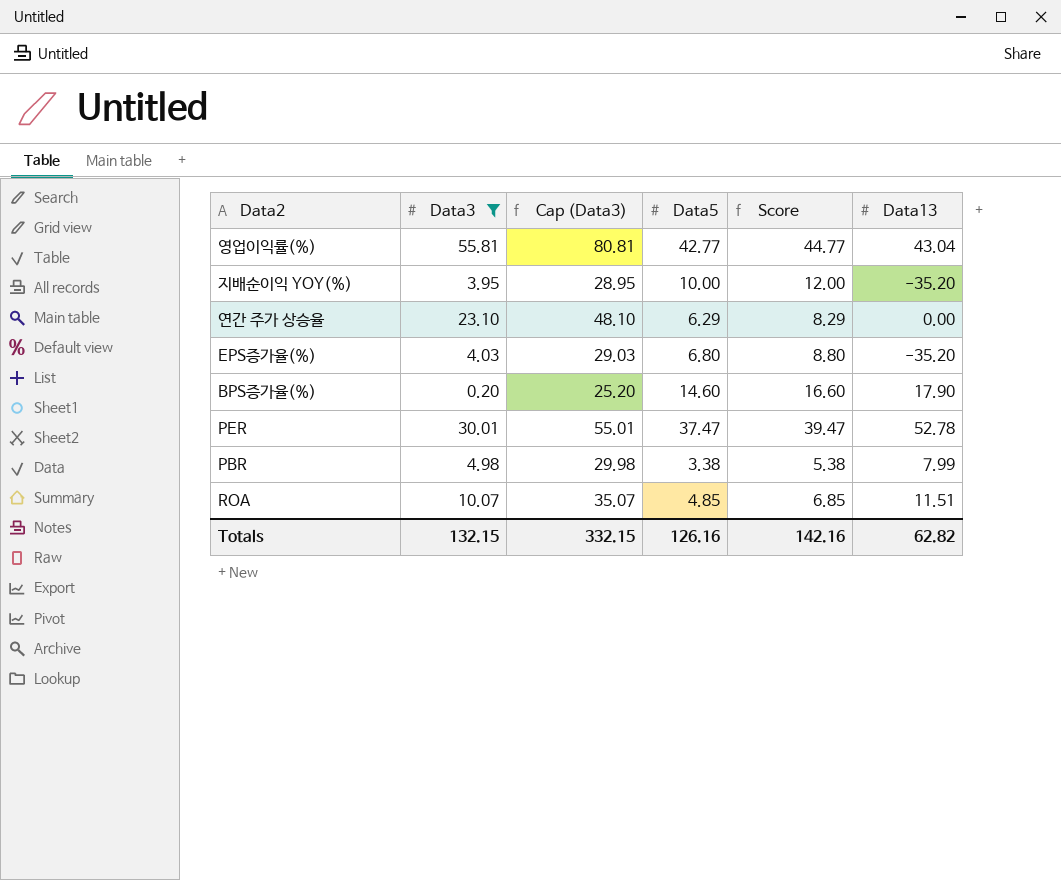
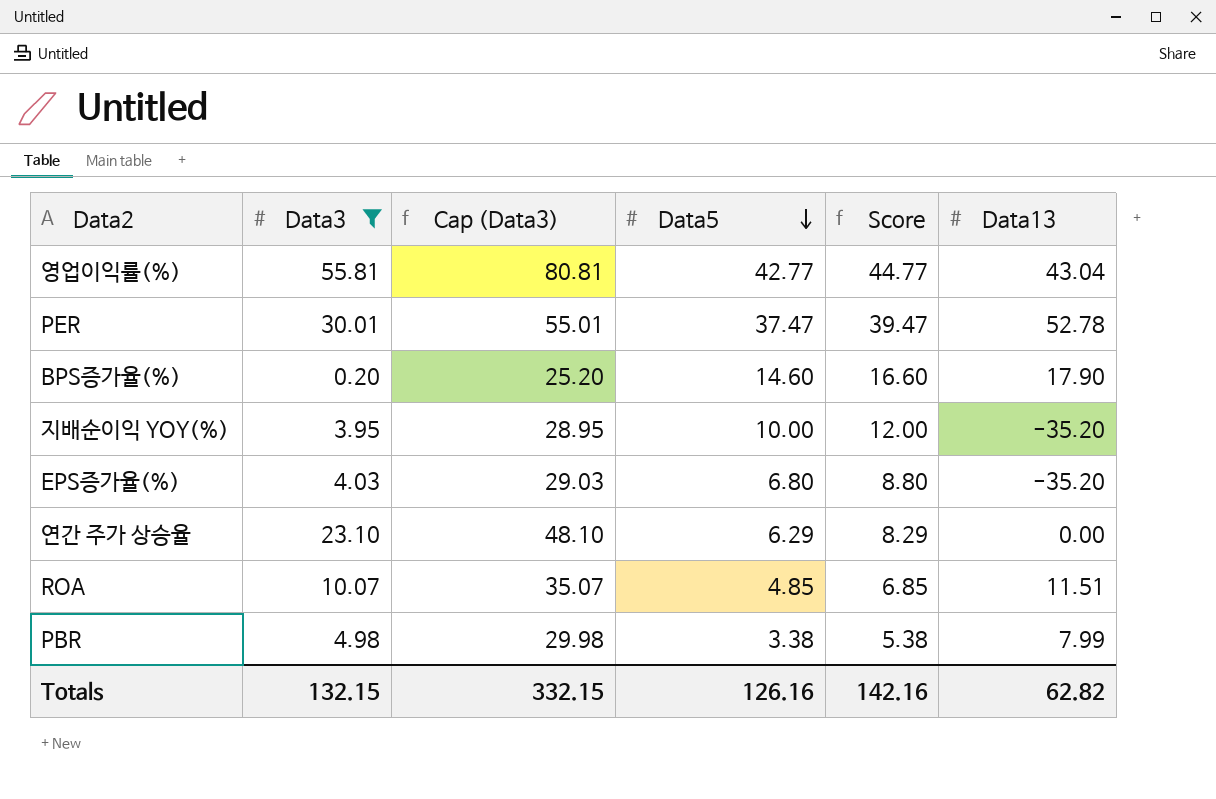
row order: none -> Data5 descending

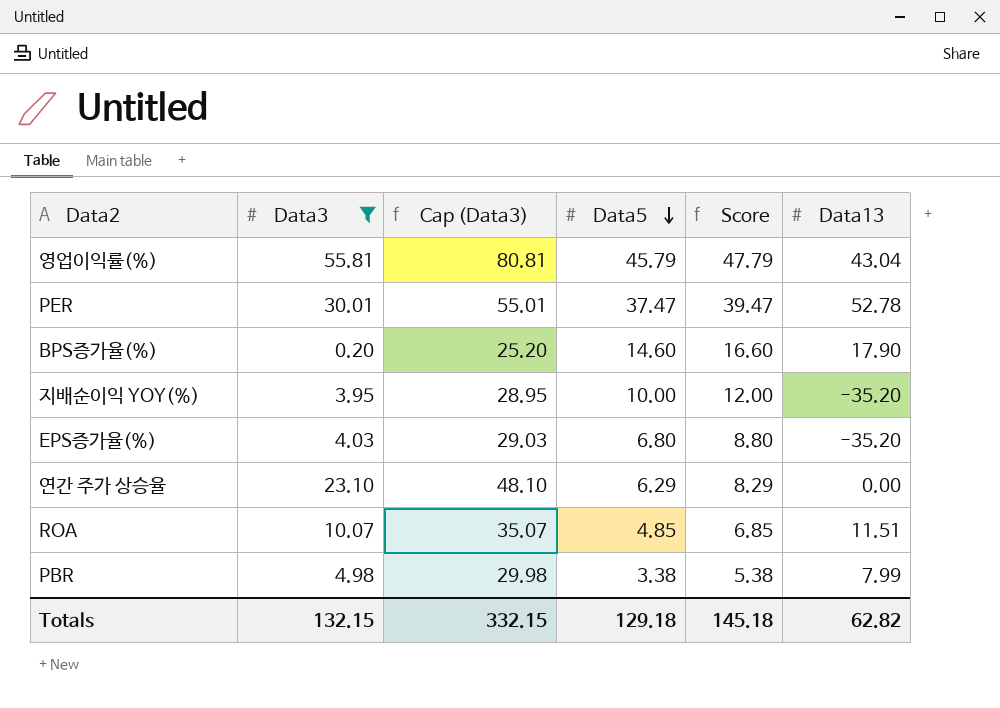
영업이익률(%) | Data5: 42.77 -> 45.79
영업이익률(%) | Score: 44.77 -> 47.79
Totals | Data5: 126.16 -> 129.18
Totals | Score: 142.16 -> 145.18

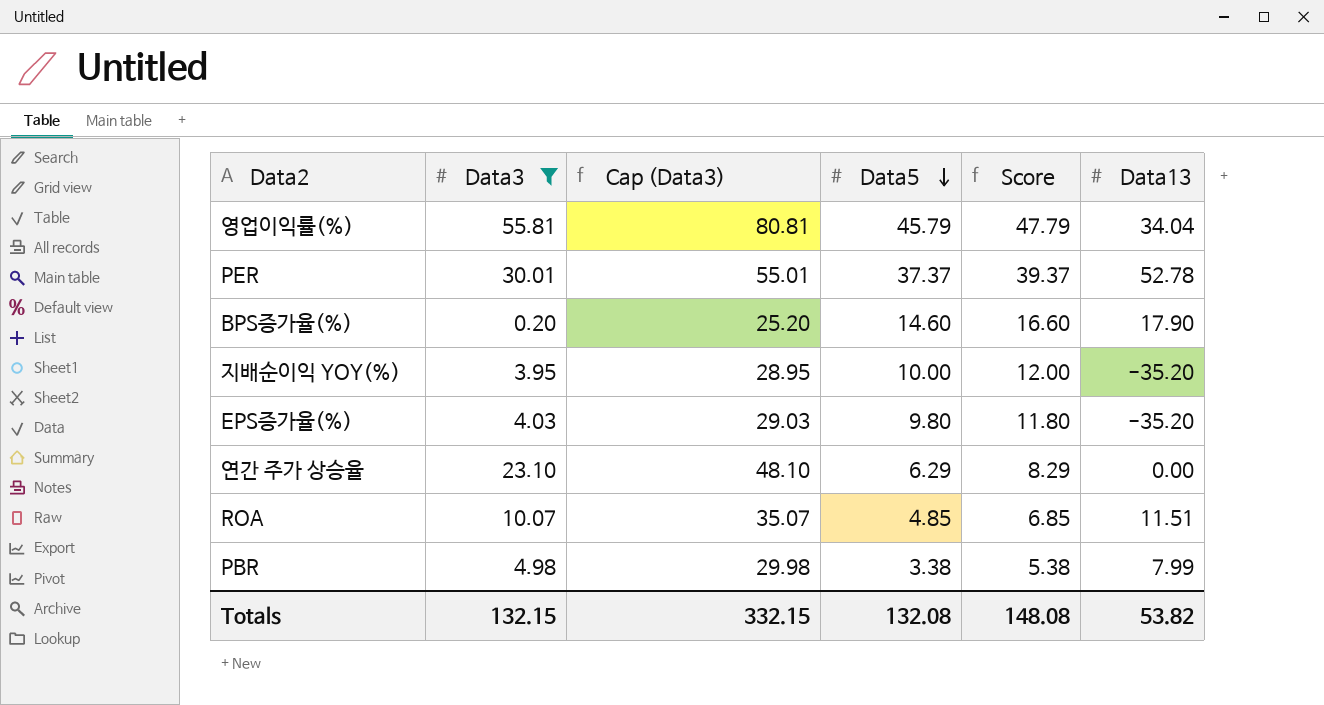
영업이익률(%) | Data13: 43.04 -> 34.04
PER | Data5: 37.47 -> 37.37
PER | Score: 39.47 -> 39.37
EPS증가율(%) | Data5: 6.80 -> 9.80
EPS증가율(%) | Score: 8.80 -> 11.80
Totals | Data5: 129.18 -> 132.08
Totals | Score: 145.18 -> 148.08
Totals | Data13: 62.82 -> 53.82

